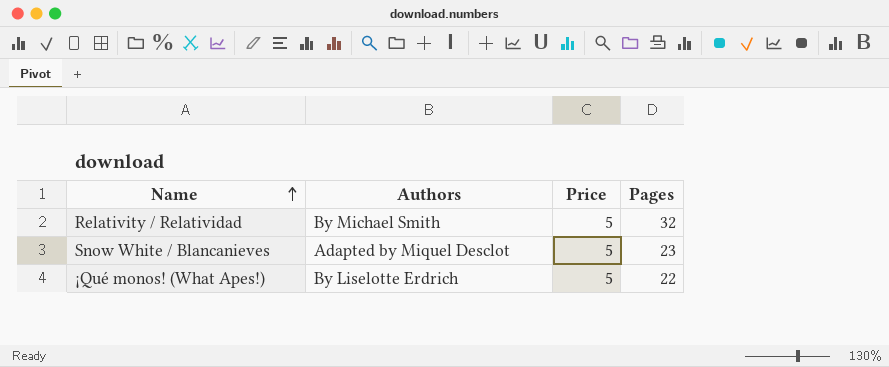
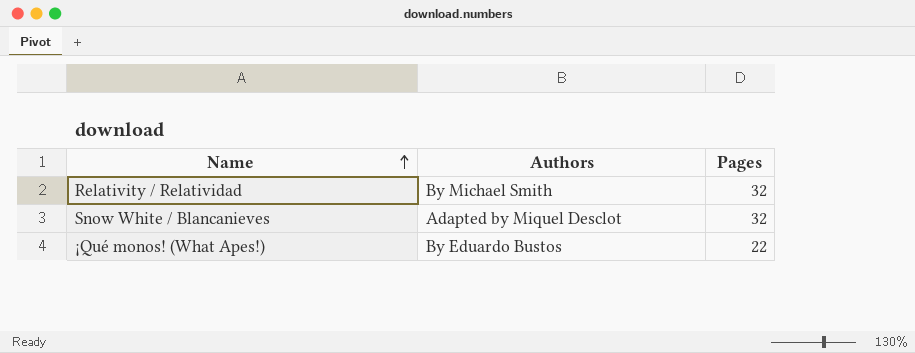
column Price | position: 3 -> none
Snow White / Blancanieves | Pages: 23 -> 32
¡Qué monos! (What Apes!) | Authors: By Liselotte Erdrich -> By Eduardo Bustos

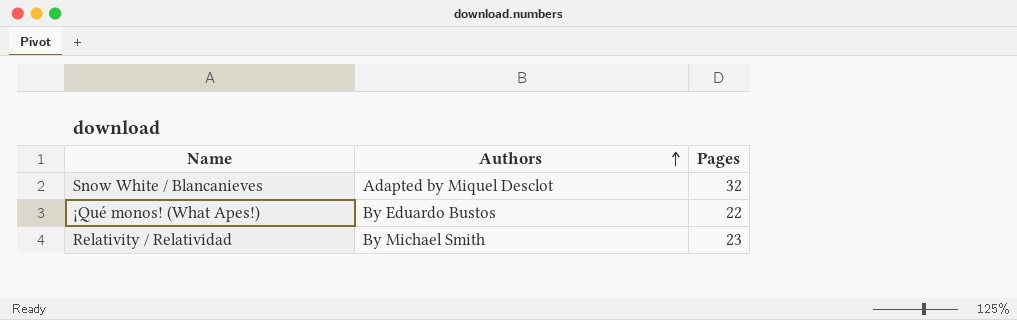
row order: Name ascending -> Authors ascending
Relativity / Relatividad | Pages: 32 -> 23

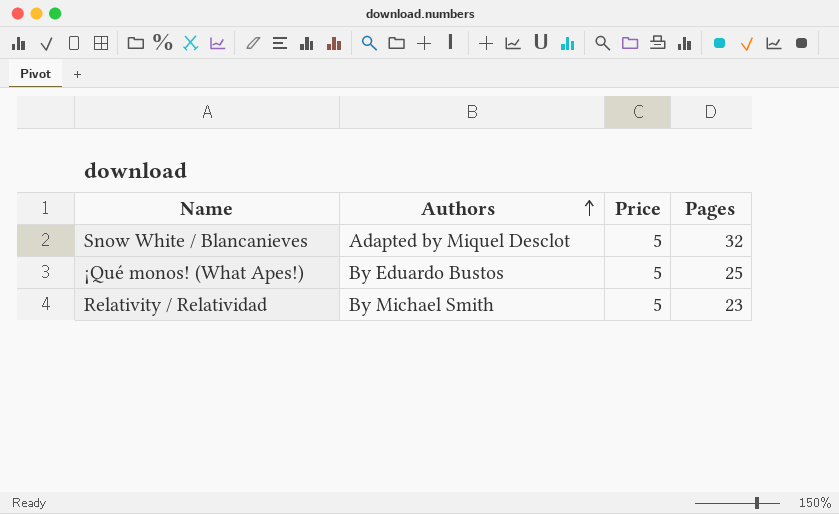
column Price | position: none -> 3
¡Qué monos! (What Apes!) | Pages: 22 -> 25

